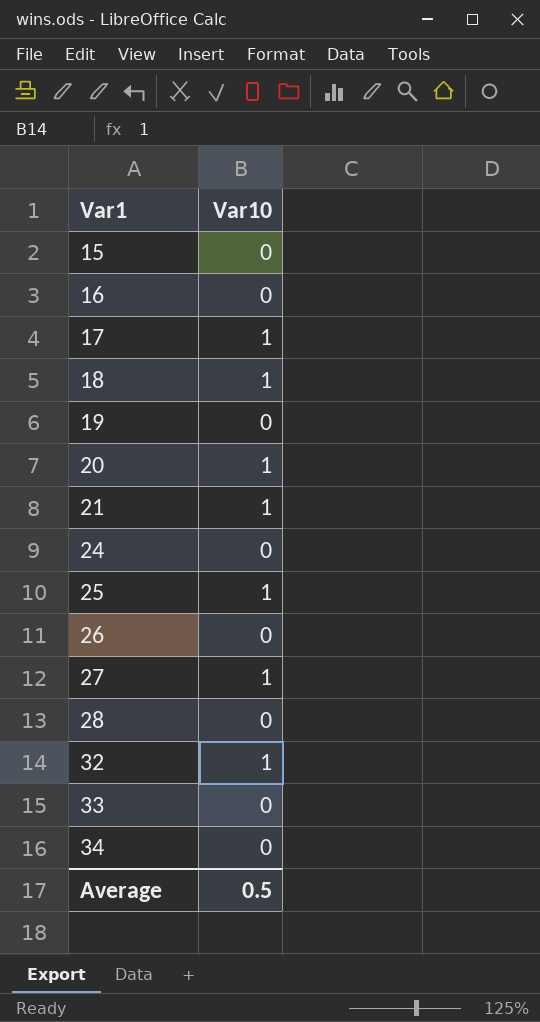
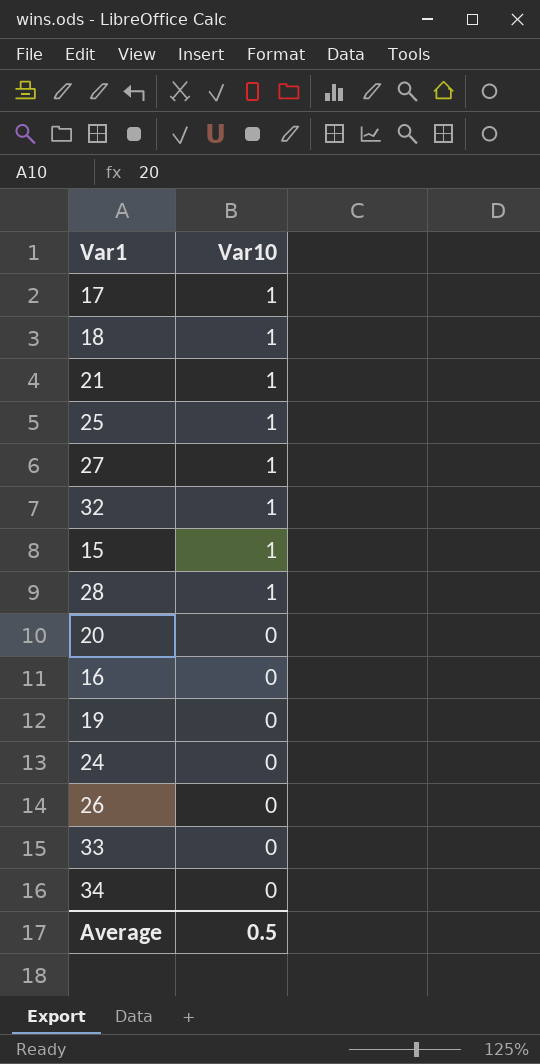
row order: Var1 ascending -> Var10 descending
15 | Var10: 0 -> 1
28 | Var10: 0 -> 1
20 | Var10: 1 -> 0

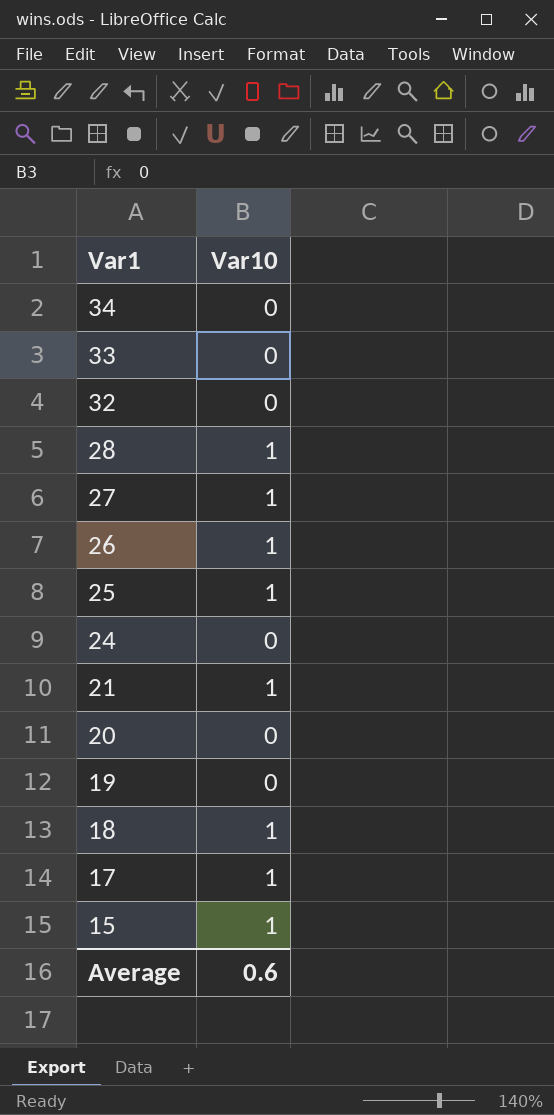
row order: Var10 descending -> Var1 descending
row 16: 0 -> none
32 | Var10: 1 -> 0
26 | Var10: 0 -> 1
Average | Var10: 0.5 -> 0.6

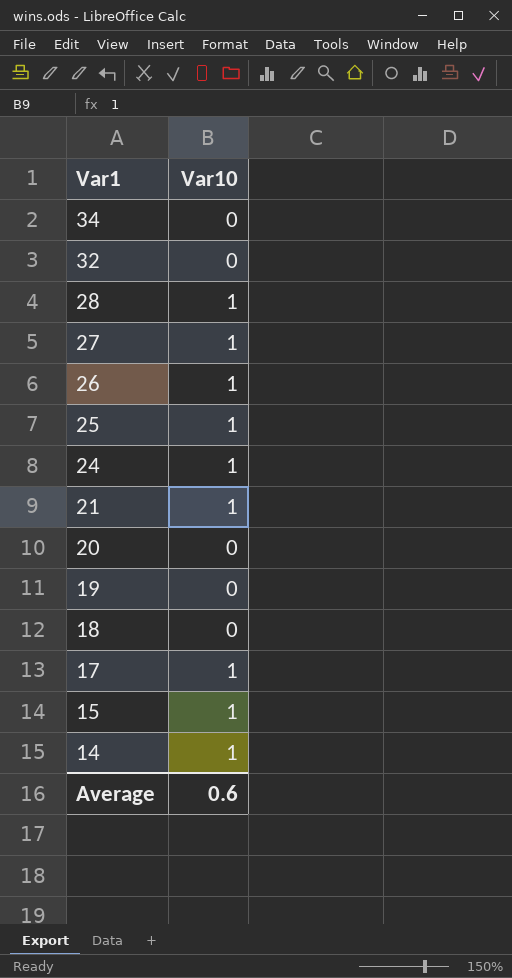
row 33: 0 -> none
24 | Var10: 0 -> 1
18 | Var10: 1 -> 0
row 14: none -> 1

